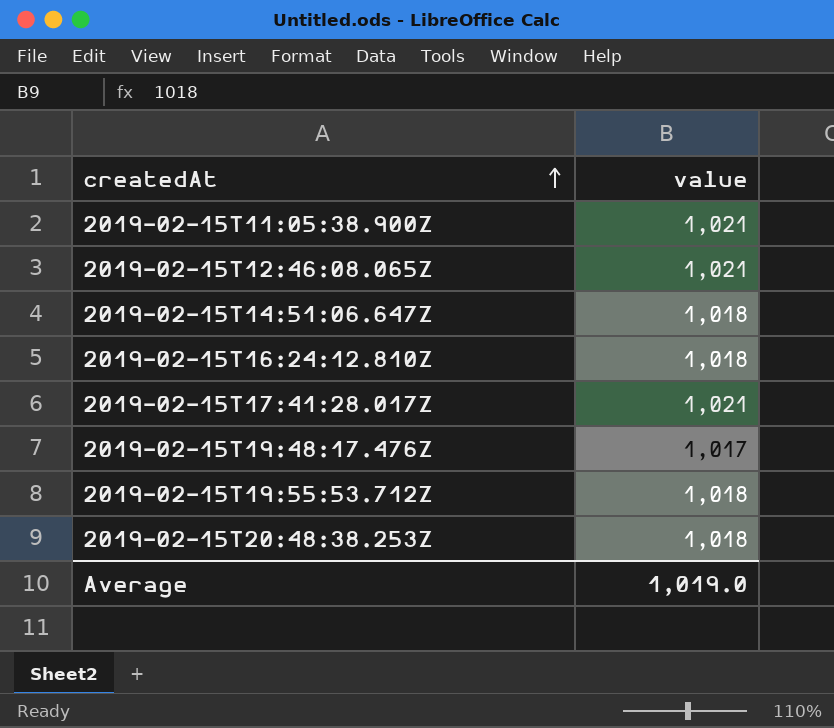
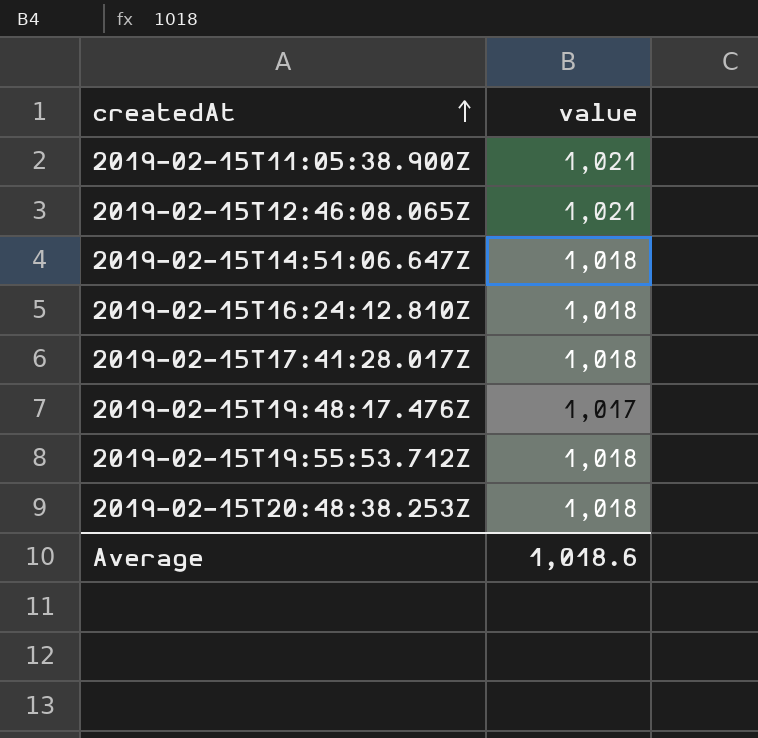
2019-02-15T17:41:28.017Z | value: 1,021 -> 1,018
Average | value: 1,019.0 -> 1,018.6

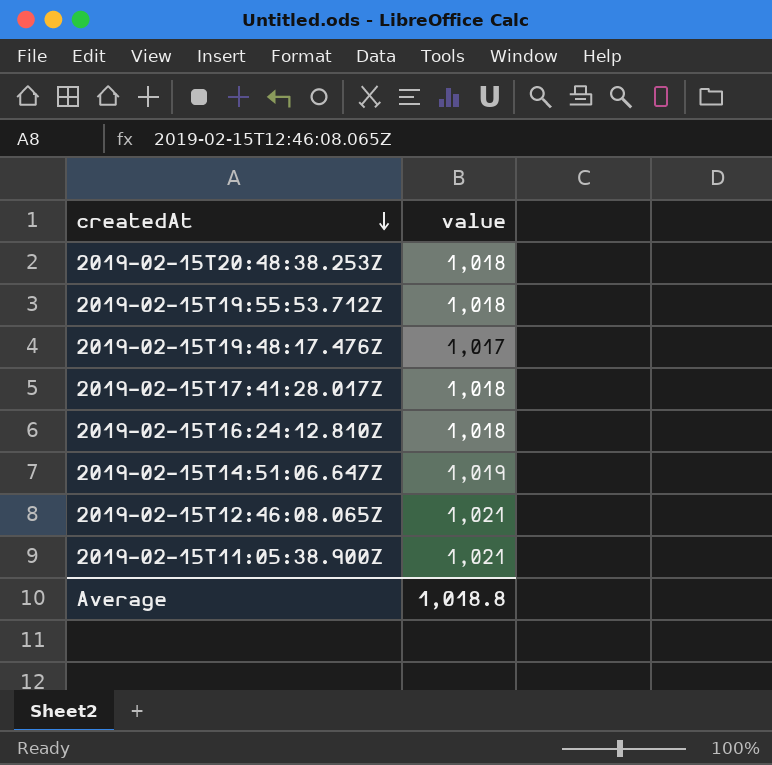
row order: createdAt ascending -> createdAt descending
2019-02-15T14:51:06.647Z | value: 1,018 -> 1,019
Average | value: 1,018.6 -> 1,018.8

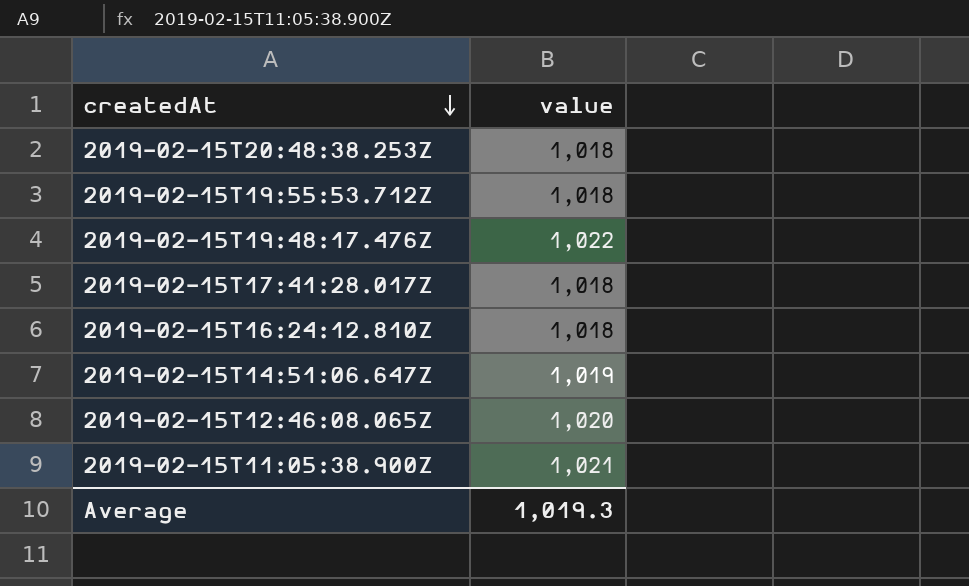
2019-02-15T19:48:17.476Z | value: 1,017 -> 1,022
2019-02-15T12:46:08.065Z | value: 1,021 -> 1,020
Average | value: 1,018.8 -> 1,019.3

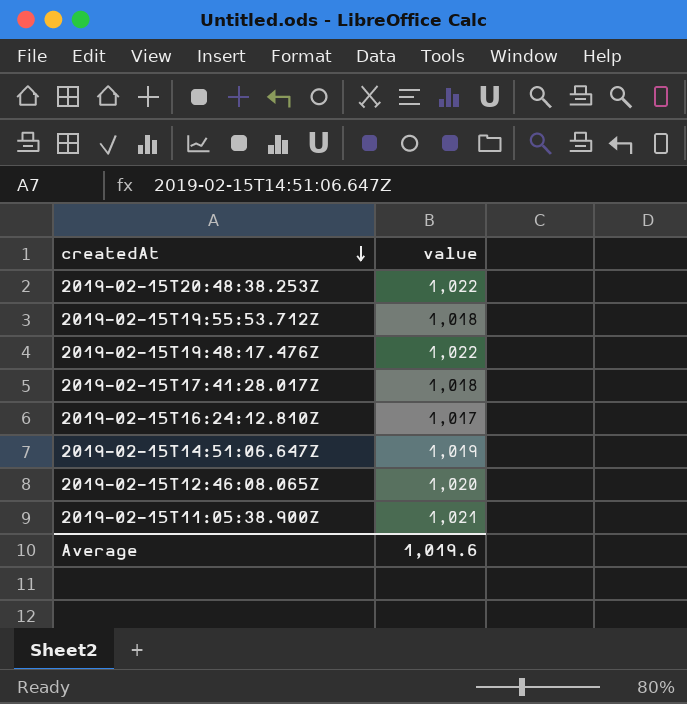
2019-02-15T20:48:38.253Z | value: 1,018 -> 1,022
2019-02-15T16:24:12.810Z | value: 1,018 -> 1,017
Average | value: 1,019.3 -> 1,019.6

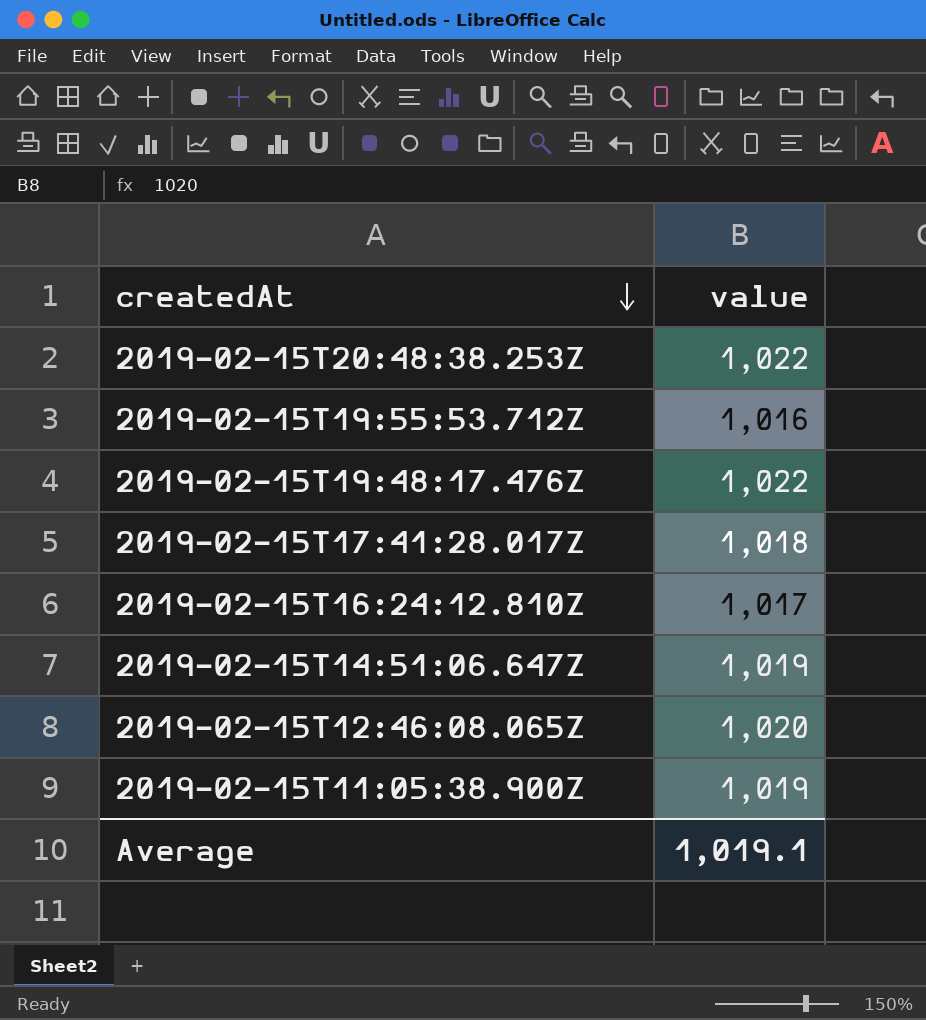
2019-02-15T19:55:53.712Z | value: 1,018 -> 1,016
2019-02-15T11:05:38.900Z | value: 1,021 -> 1,019
Average | value: 1,019.6 -> 1,019.1

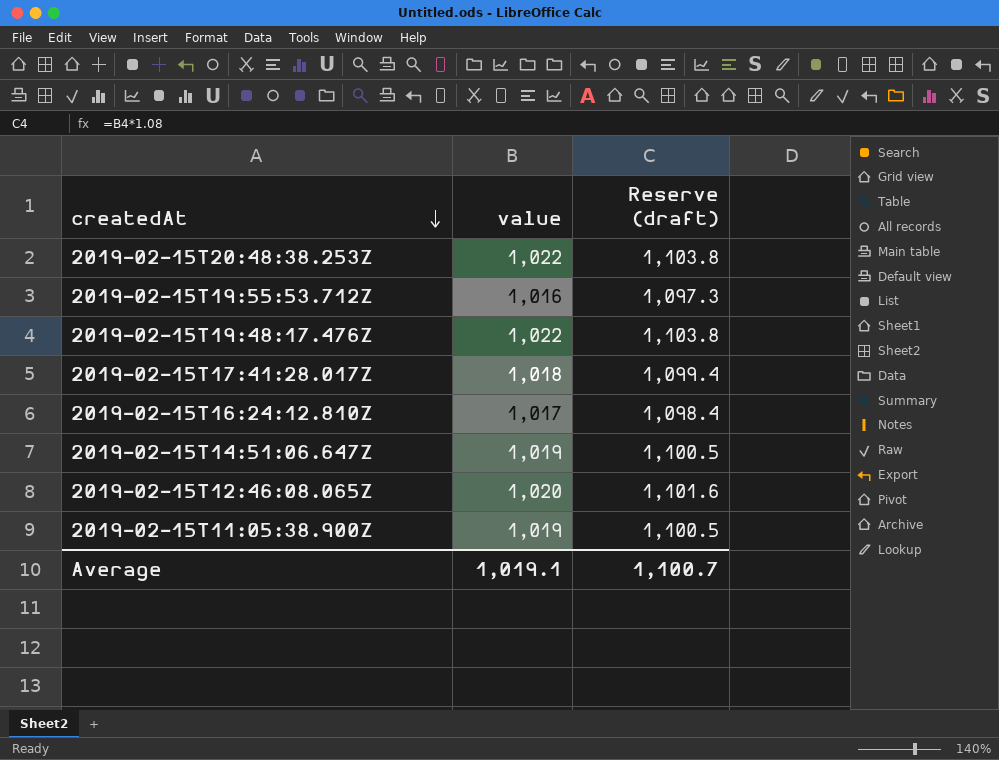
column Reserve (draft) | formula: none -> [value] * 1.08

